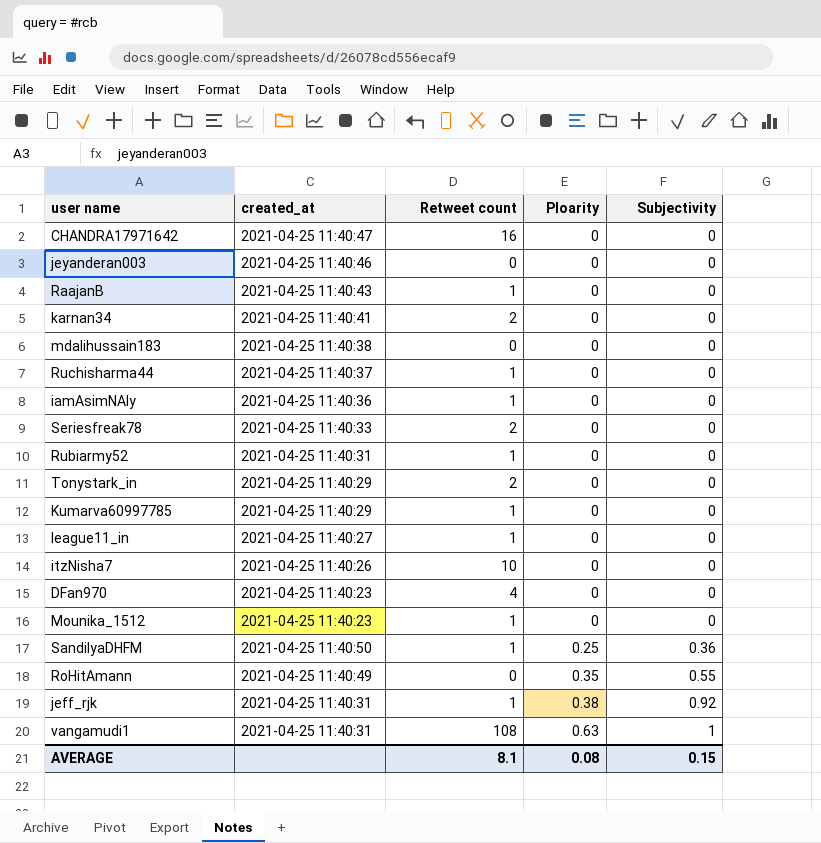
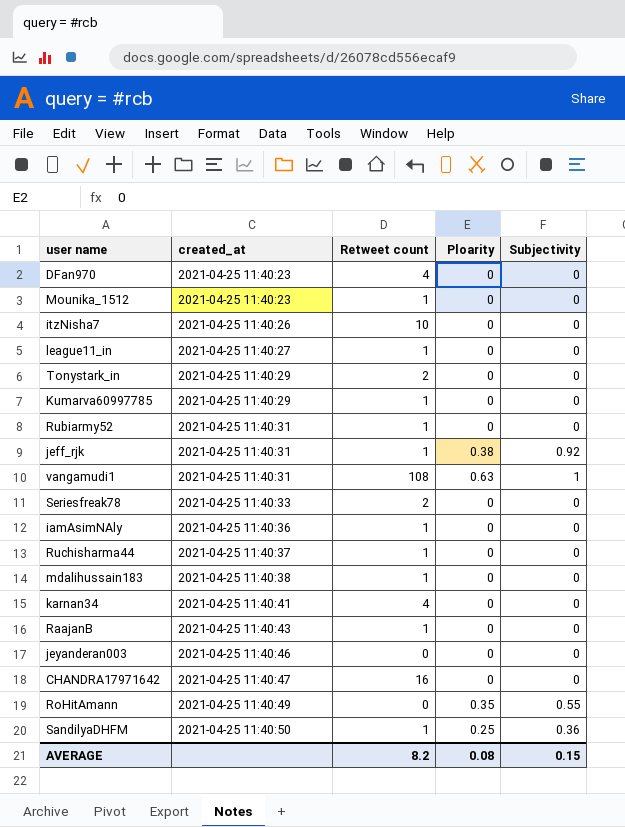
row order: Ploarity ascending -> created_at ascending
mdalihussain183 | Retweet count: 0 -> 1
karnan34 | Retweet count: 2 -> 4
AVERAGE | Retweet count: 8.1 -> 8.2

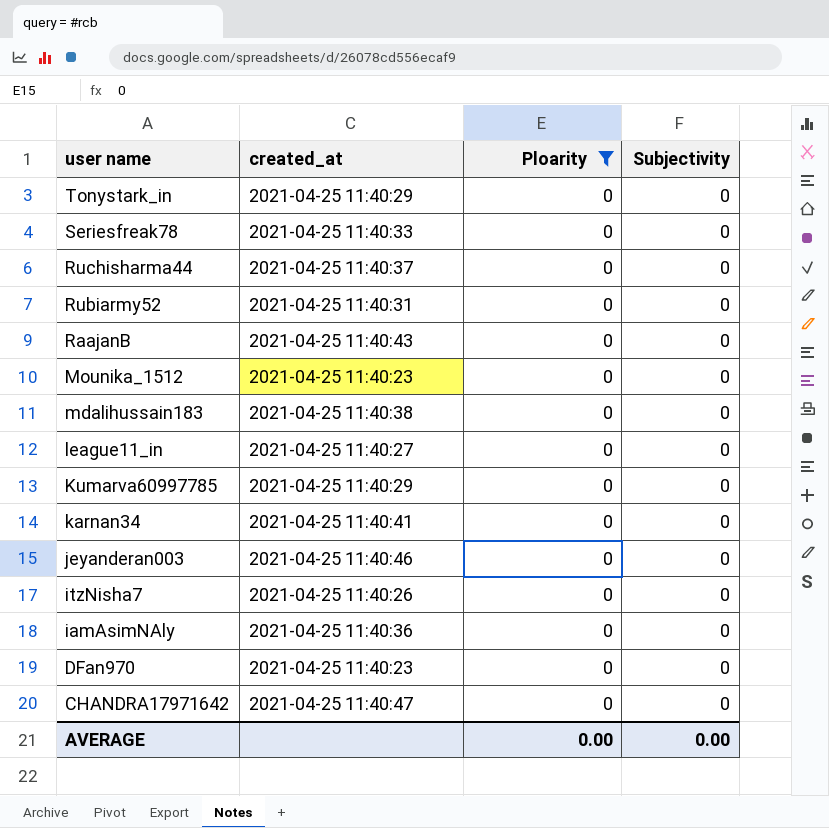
filter: none -> Ploarity = 0
row order: created_at ascending -> user name descending
column Retweet count | position: 3 -> none
AVERAGE | Ploarity: 0.08 -> 0.00
AVERAGE | Subjectivity: 0.15 -> 0.00

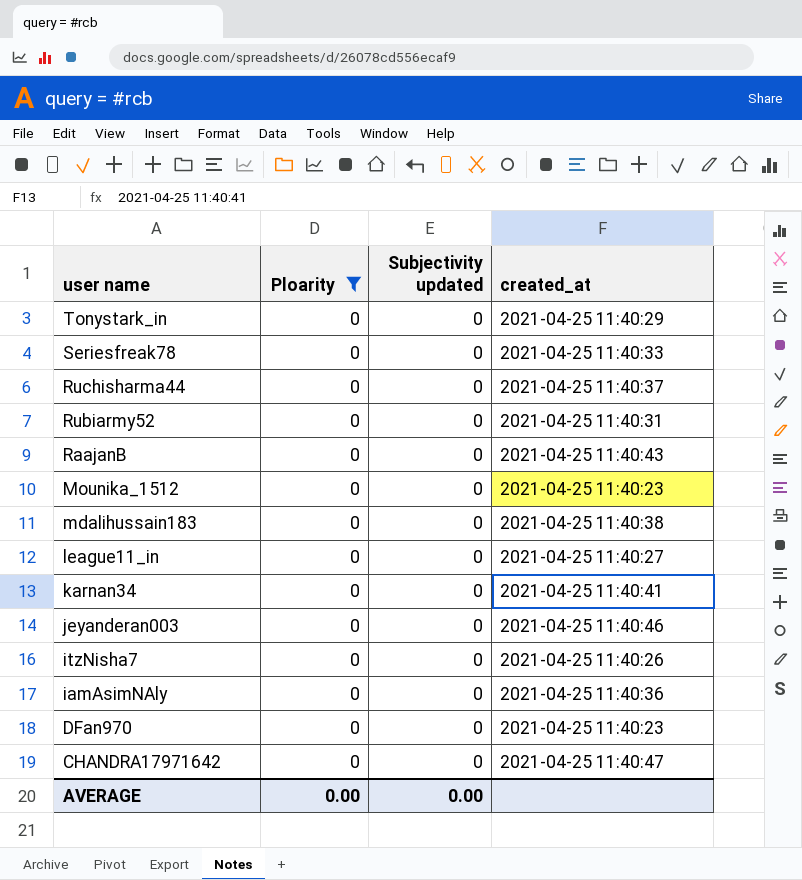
column name: Subjectivity -> Subjectivity updated
column created_at | position: 2 -> 4
row Kumarva60997785: 2021-04-25 11:40:29 | 0 | 0 -> none

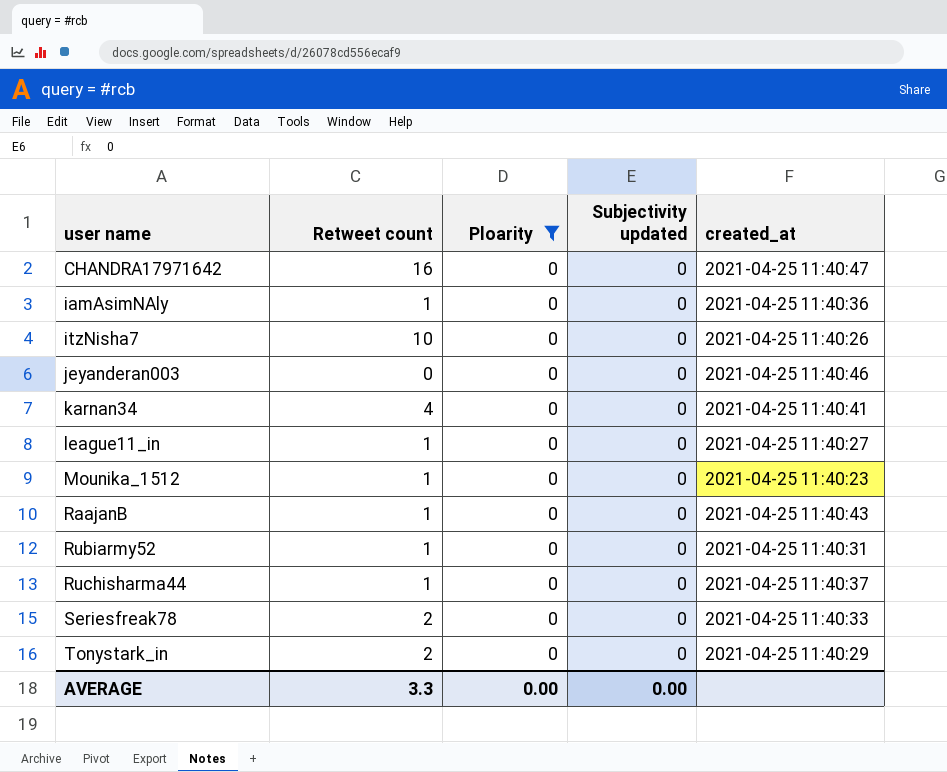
row order: user name descending -> user name ascending
column Retweet count | position: none -> 2
row mdalihussain183: 0 | 0 | 2021-04-25 11:40:38 -> none
row DFan970: 0 | 0 | 2021-04-25 11:40:23 -> none

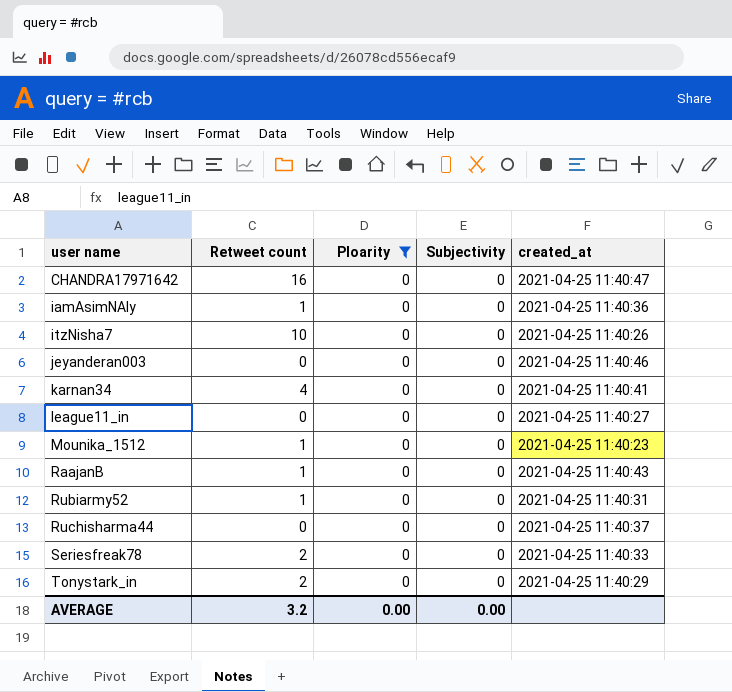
column name: Subjectivity updated -> Subjectivity
league11_in | Retweet count: 1 -> 0
Ruchisharma44 | Retweet count: 1 -> 0
AVERAGE | Retweet count: 3.3 -> 3.2

